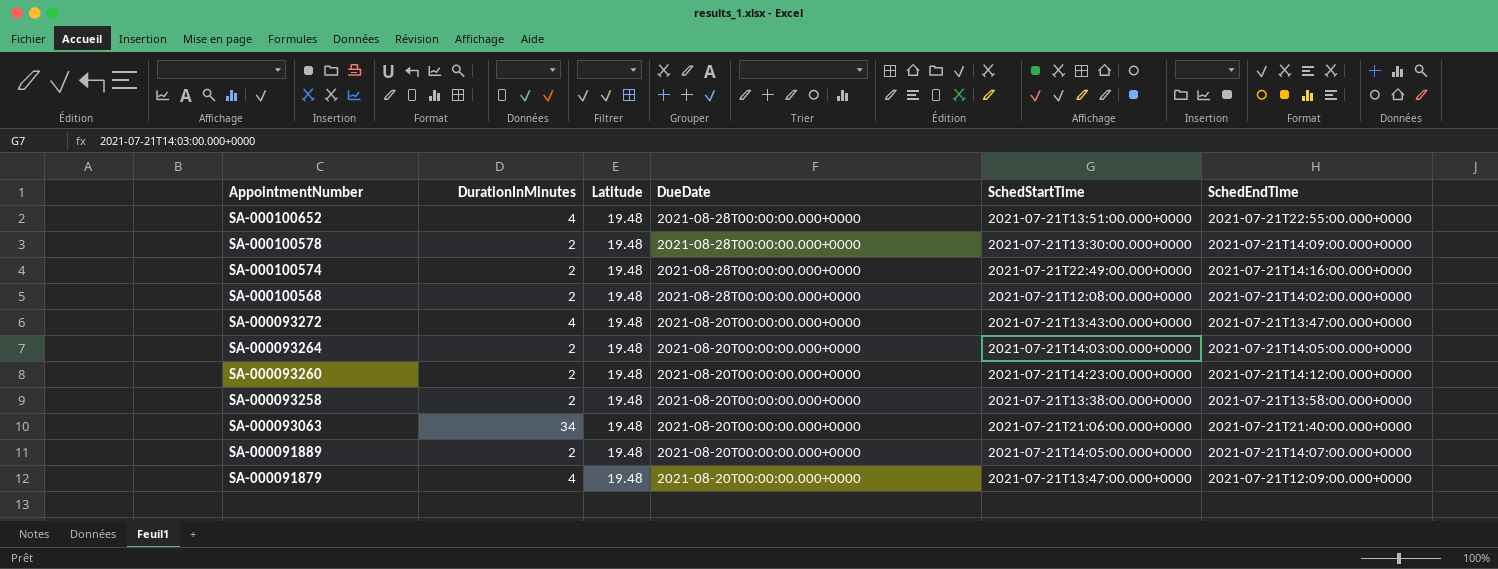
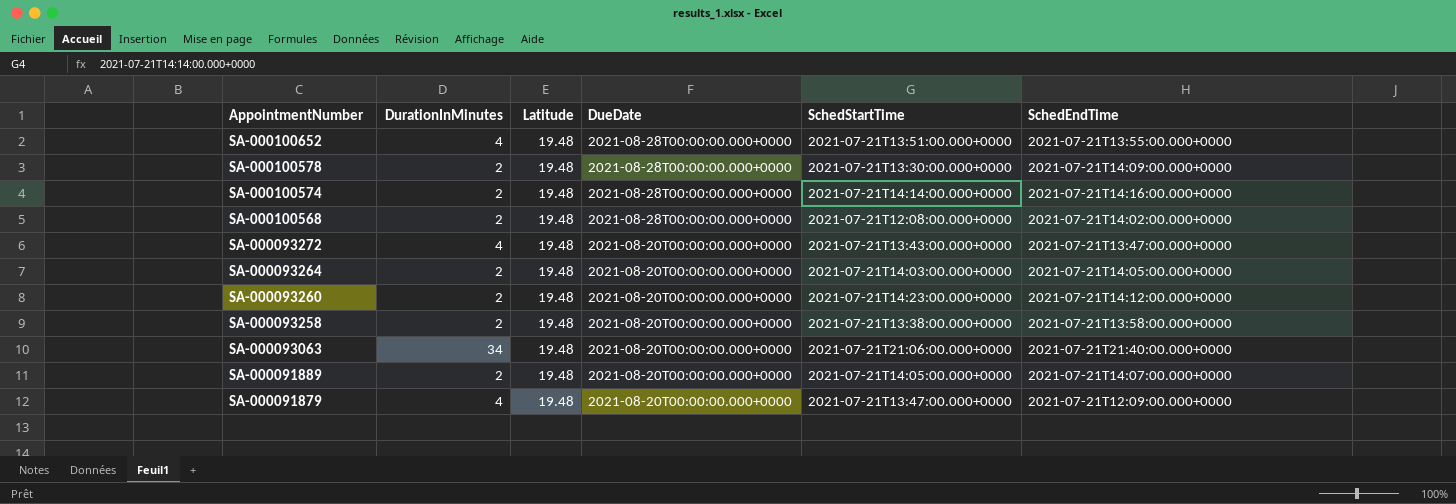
SA-000100652 | SchedEndTime: 2021-07-21T22:55:00.000+0000 -> 2021-07-21T13:55:00.000+0000
SA-000100574 | SchedStartTime: 2021-07-21T22:49:00.000+0000 -> 2021-07-21T14:14:00.000+0000

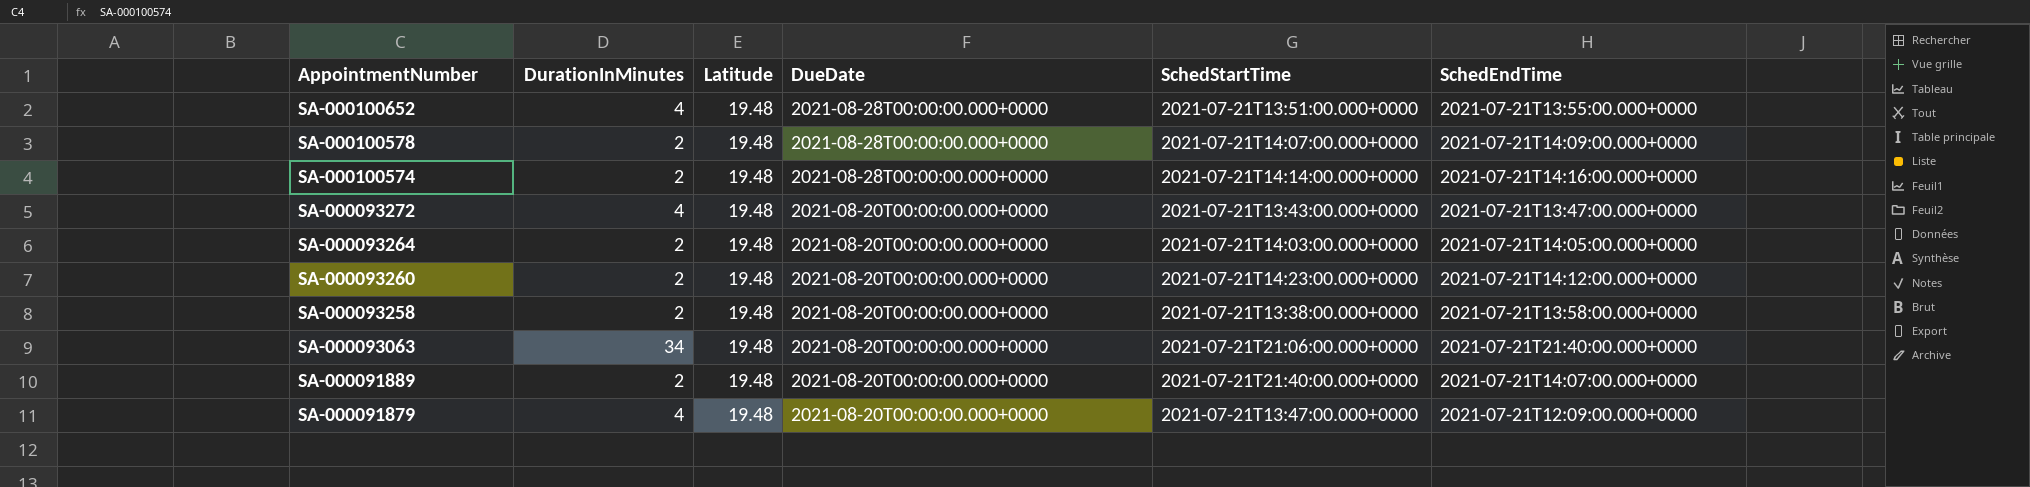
row SA-000100568: 2 | 19.48 | 2021-08-28T00:00:00.000+0000 | 2021-07-21T12:08:00.000+0000 | 2021-07-21T14:02:00.000+0000 -> none
SA-000100578 | SchedStartTime: 2021-07-21T13:30:00.000+0000 -> 2021-07-21T14:07:00.000+0000
SA-000091889 | SchedStartTime: 2021-07-21T14:05:00.000+0000 -> 2021-07-21T21:40:00.000+0000

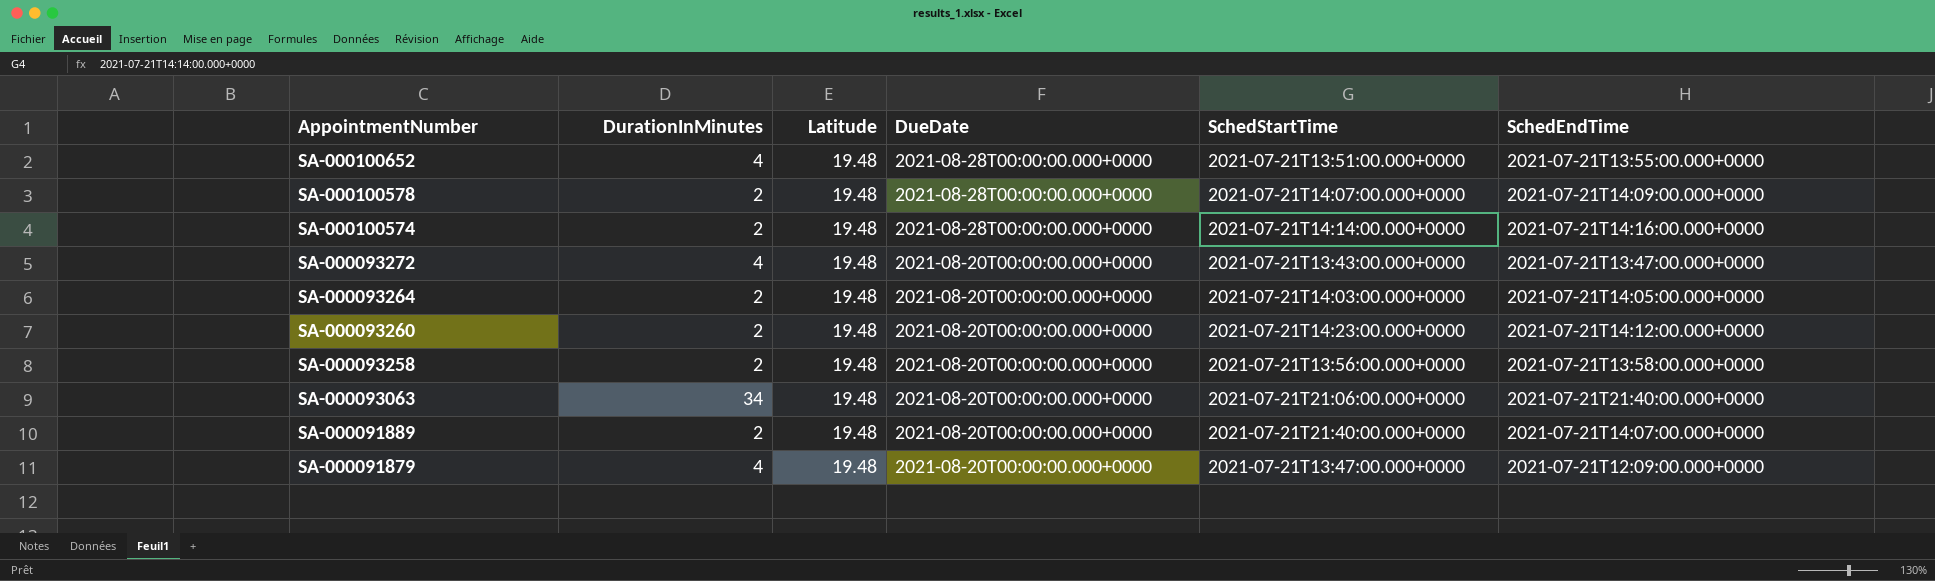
SA-000093258 | SchedStartTime: 2021-07-21T13:38:00.000+0000 -> 2021-07-21T13:56:00.000+0000

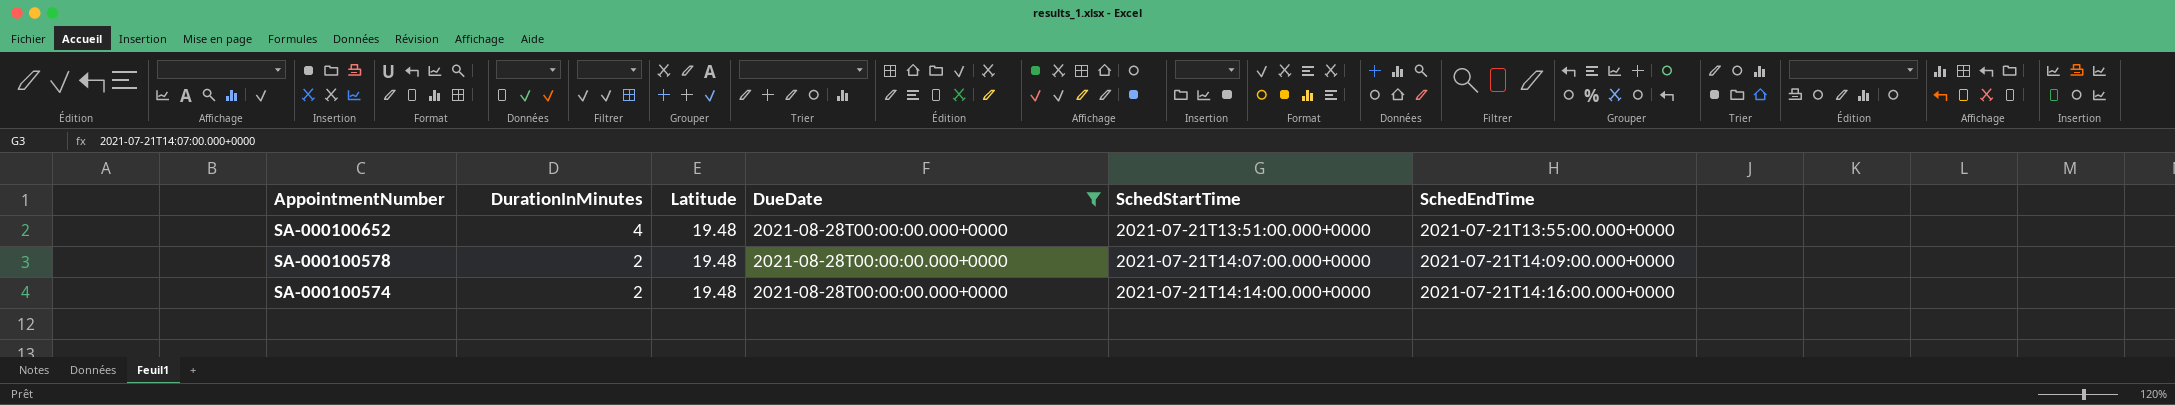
filter: none -> DueDate = 2021-08-28T00:00:00.000+0000

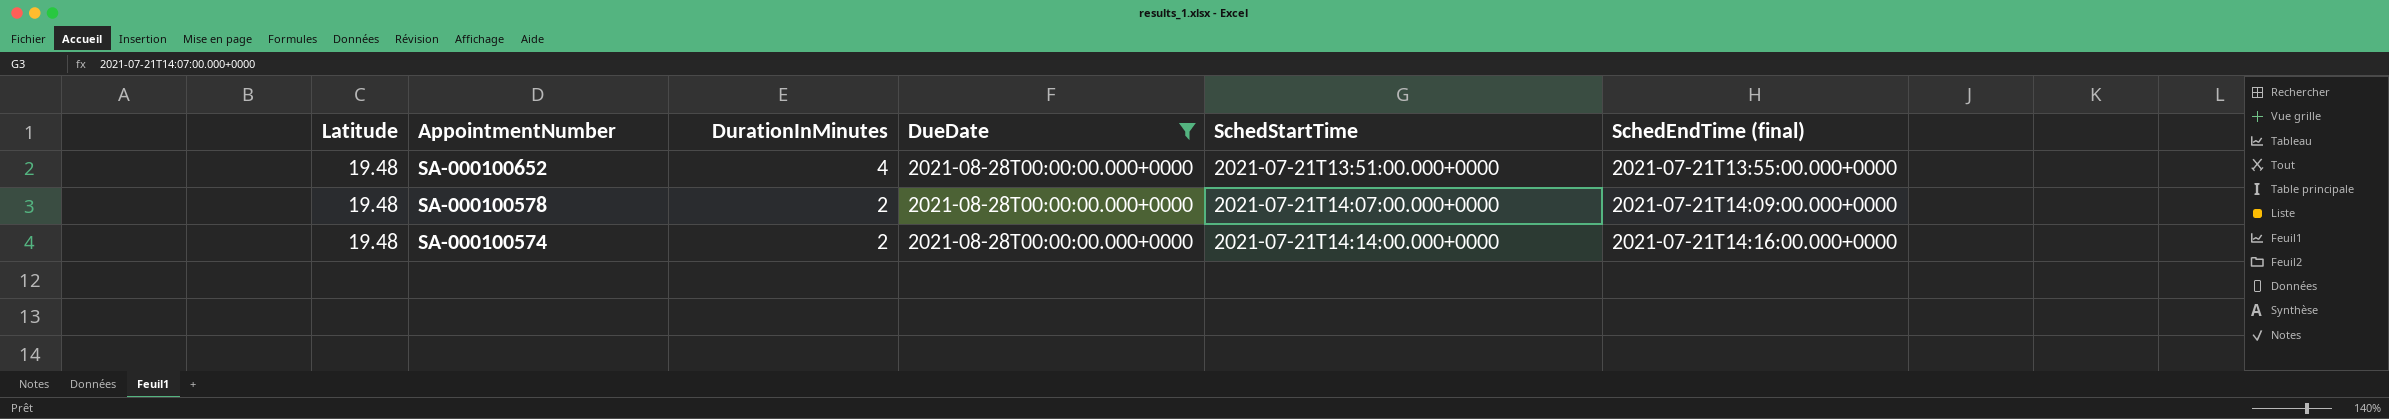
column Latitude | position: 3 -> 1
column name: SchedEndTime -> SchedEndTime (final)

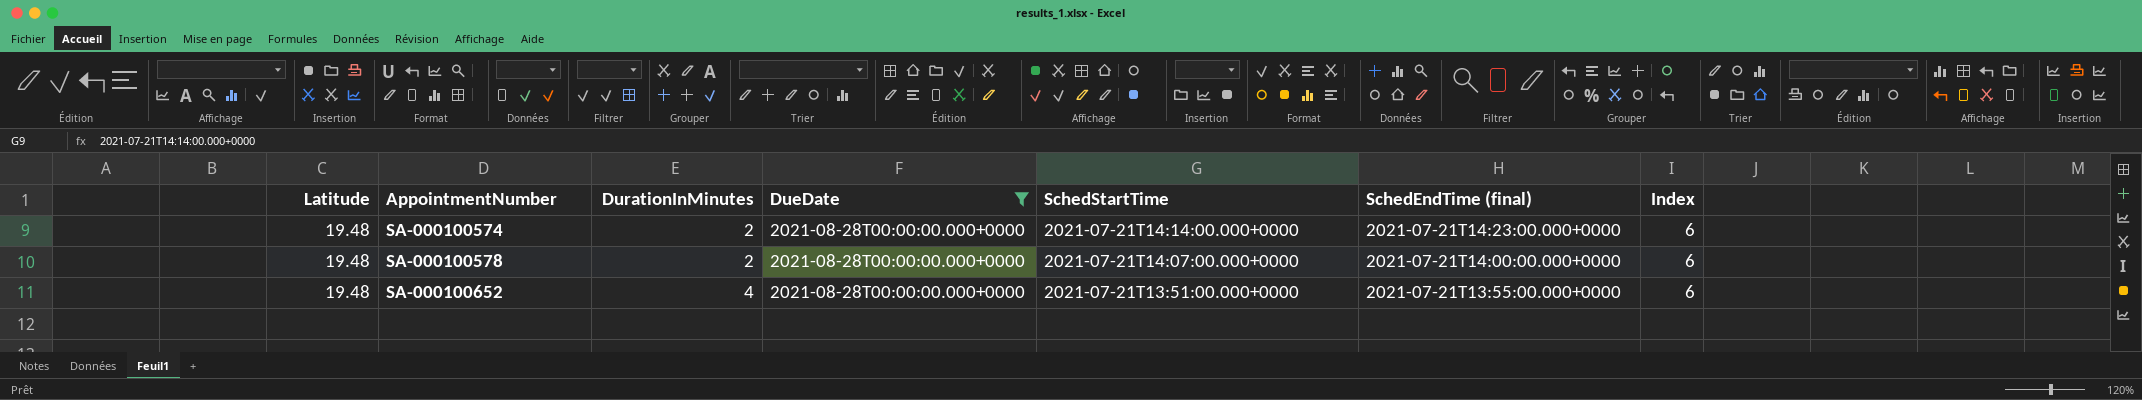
row order: AppointmentNumber descending -> AppointmentNumber ascending
column Index | position: none -> 7
SA-000100574 | SchedEndTime (final): 2021-07-21T14:16:00.000+0000 -> 2021-07-21T14:23:00.000+0000
SA-000100578 | SchedEndTime (final): 2021-07-21T14:09:00.000+0000 -> 2021-07-21T14:00:00.000+0000

